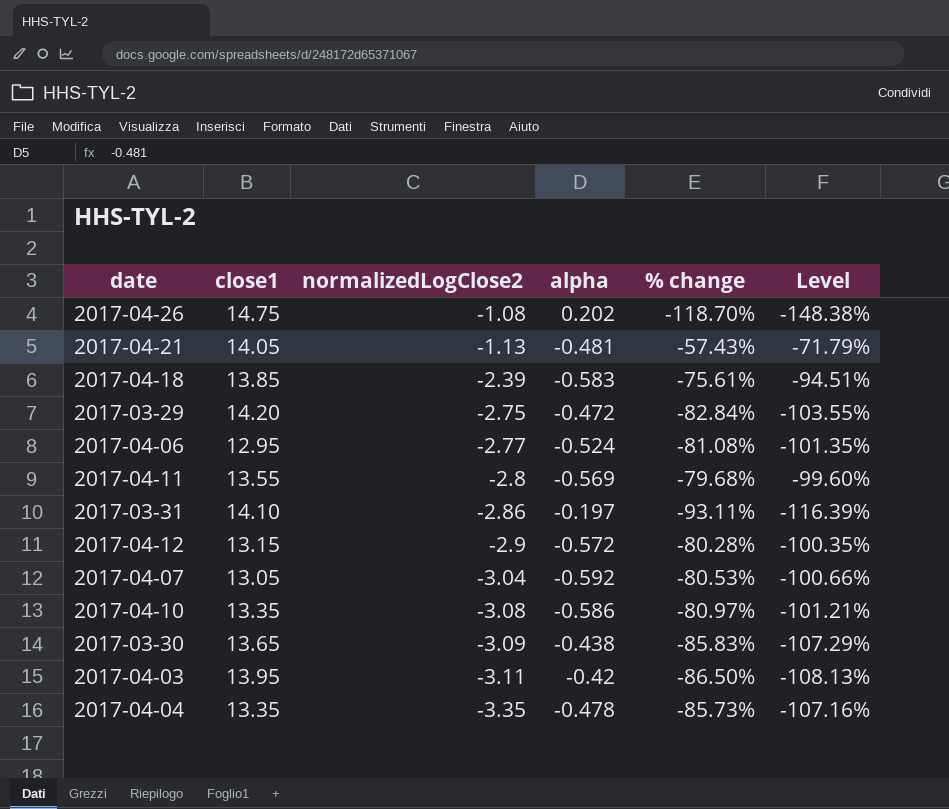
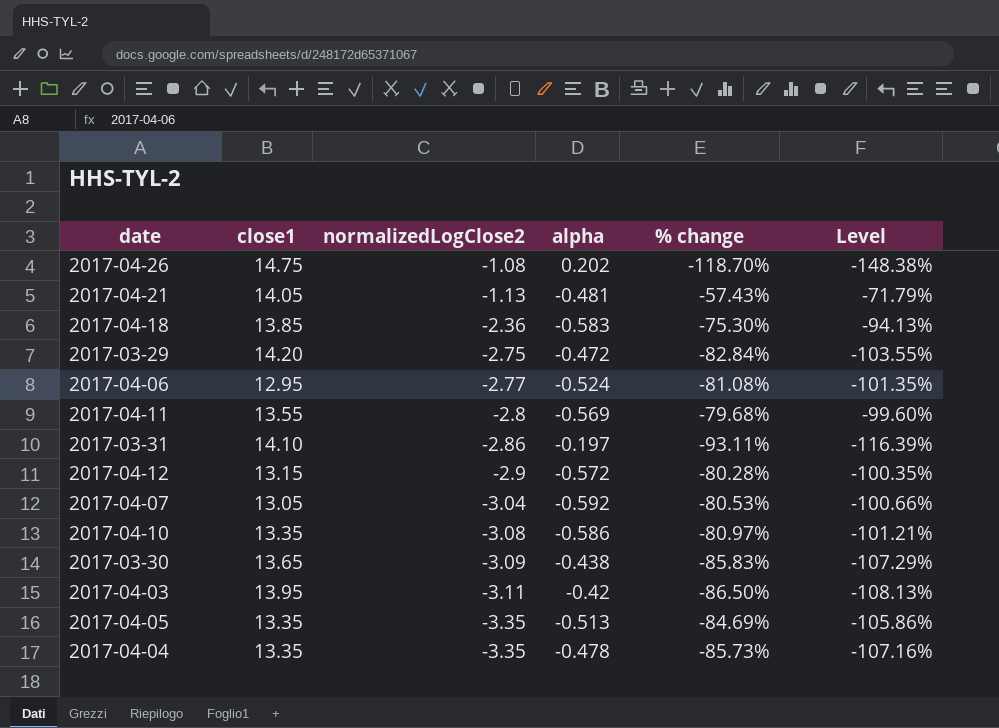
2017-04-18 | normalizedLogClose2: -2.39 -> -2.36
2017-04-18 | % change: -75.61% -> -75.30%
2017-04-18 | Level: -94.51% -> -94.13%
row 2017-04-05: none -> 13.35 | -3.35 | -0.513 | -84.69% | -105.86%

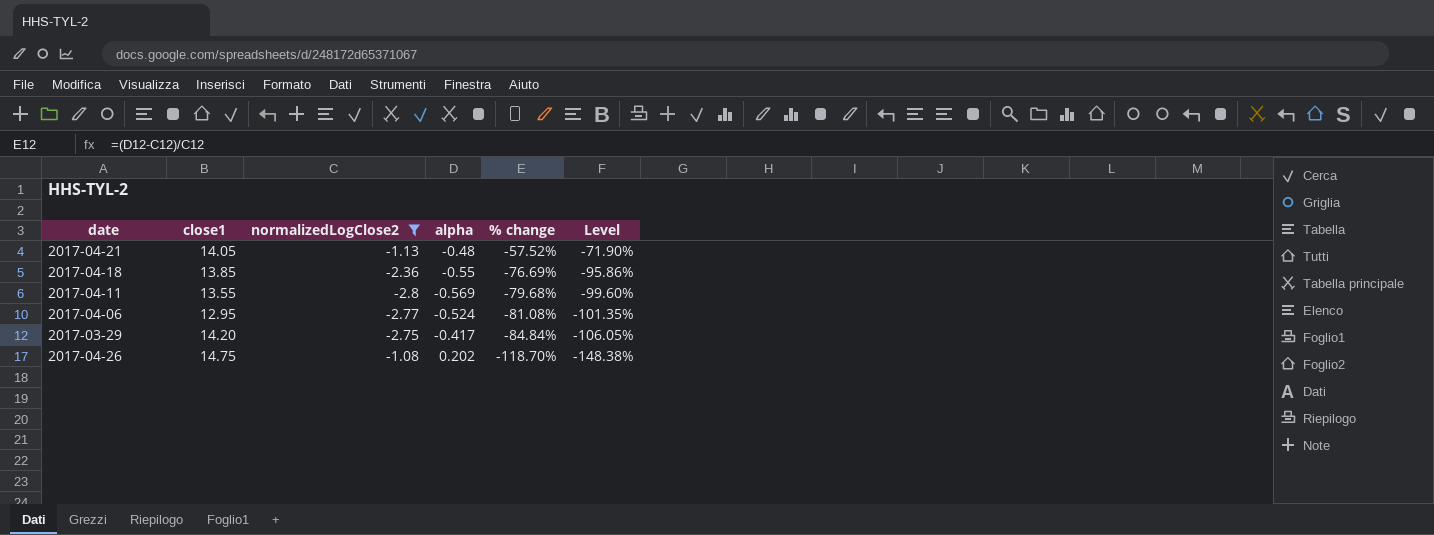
filter: none -> normalizedLogClose2 >= -2.8
row order: normalizedLogClose2 descending -> % change descending
2017-04-21 | alpha: -0.481 -> -0.48
2017-04-21 | % change: -57.43% -> -57.52%
2017-04-21 | Level: -71.79% -> -71.90%
2017-04-18 | alpha: -0.583 -> -0.55
2017-04-18 | % change: -75.30% -> -76.69%
2017-04-18 | Level: -94.13% -> -95.86%
2017-03-29 | alpha: -0.472 -> -0.417
2017-03-29 | % change: -82.84% -> -84.84%
2017-03-29 | Level: -103.55% -> -106.05%

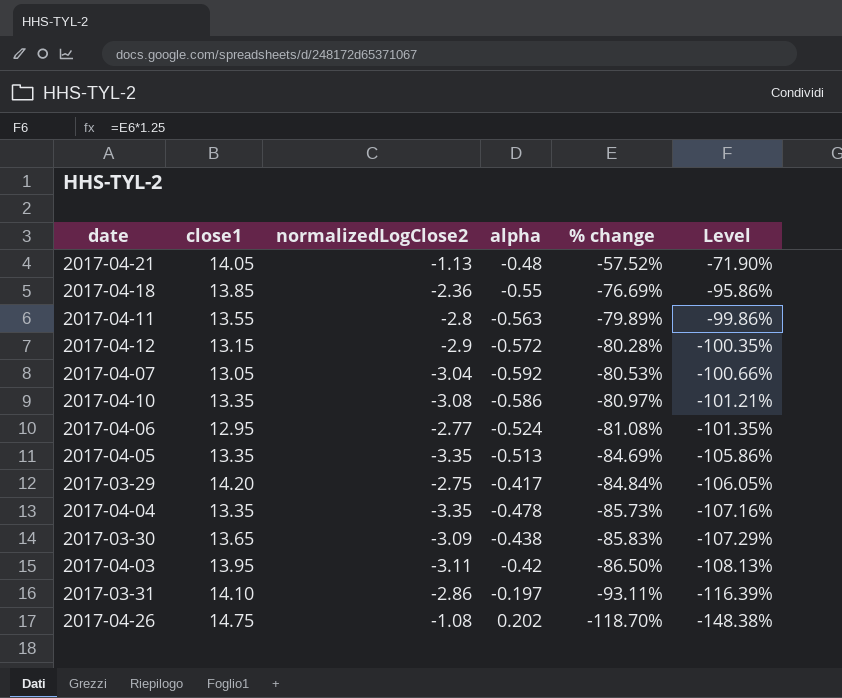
filter: normalizedLogClose2 >= -2.8 -> none
2017-04-11 | alpha: -0.569 -> -0.563
2017-04-11 | % change: -79.68% -> -79.89%
2017-04-11 | Level: -99.60% -> -99.86%

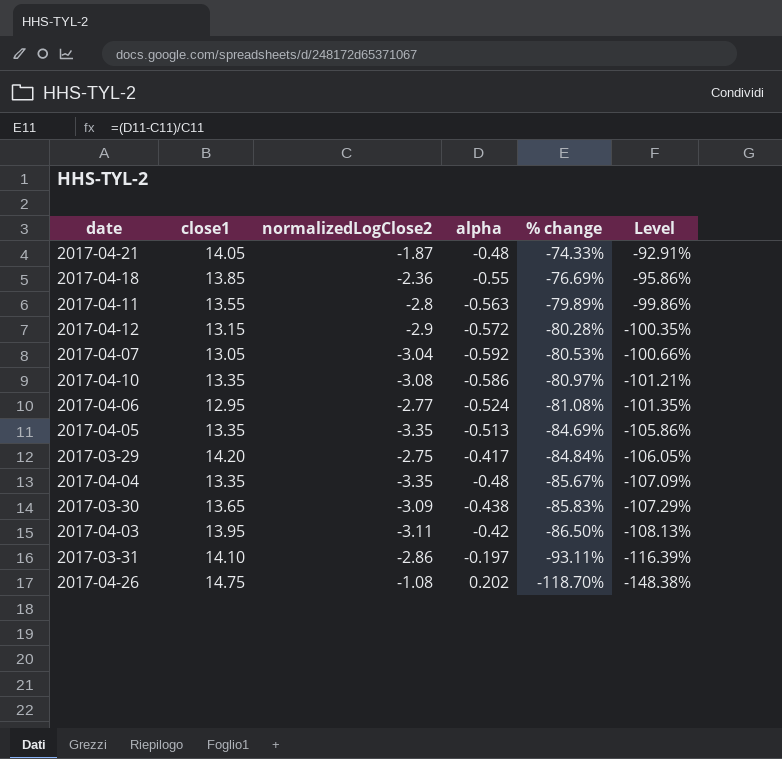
2017-04-21 | normalizedLogClose2: -1.13 -> -1.87
2017-04-21 | % change: -57.52% -> -74.33%
2017-04-21 | Level: -71.90% -> -92.91%
2017-04-04 | alpha: -0.478 -> -0.48
2017-04-04 | % change: -85.73% -> -85.67%
2017-04-04 | Level: -107.16% -> -107.09%

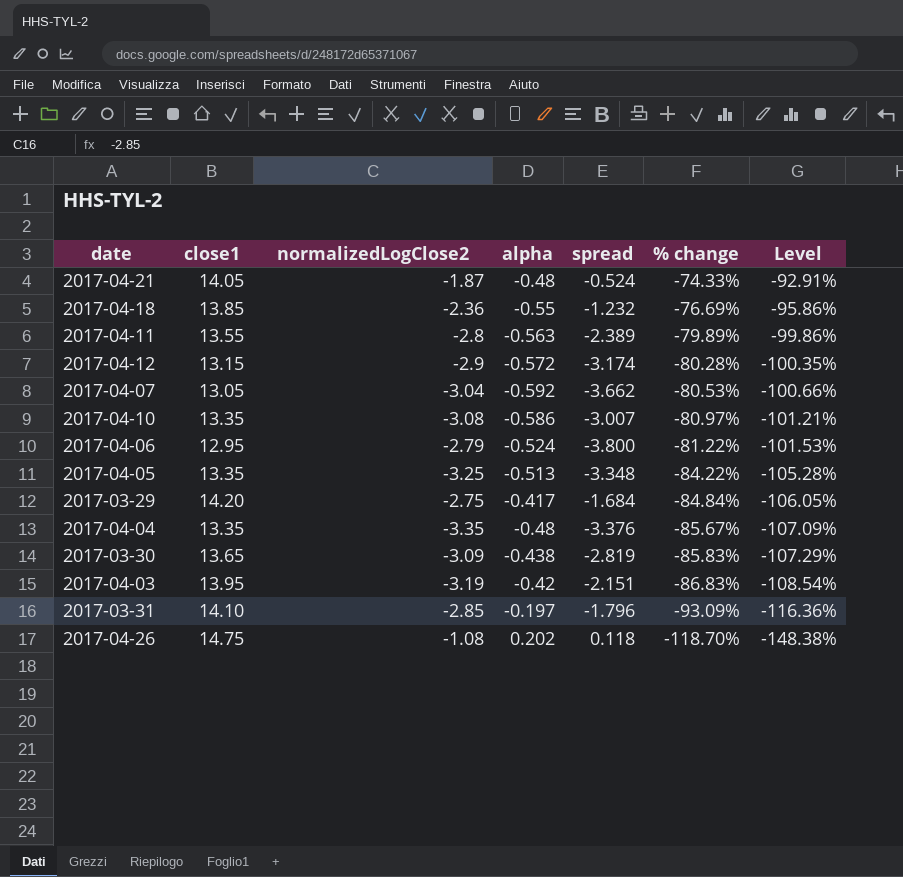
column spread | position: none -> 5
2017-04-06 | normalizedLogClose2: -2.77 -> -2.79
2017-04-06 | % change: -81.08% -> -81.22%
2017-04-06 | Level: -101.35% -> -101.53%
2017-04-05 | normalizedLogClose2: -3.35 -> -3.25
2017-04-05 | % change: -84.69% -> -84.22%
2017-04-05 | Level: -105.86% -> -105.28%
2017-04-03 | normalizedLogClose2: -3.11 -> -3.19
2017-04-03 | % change: -86.50% -> -86.83%
2017-04-03 | Level: -108.13% -> -108.54%
2017-03-31 | normalizedLogClose2: -2.86 -> -2.85
2017-03-31 | % change: -93.11% -> -93.09%
2017-03-31 | Level: -116.39% -> -116.36%

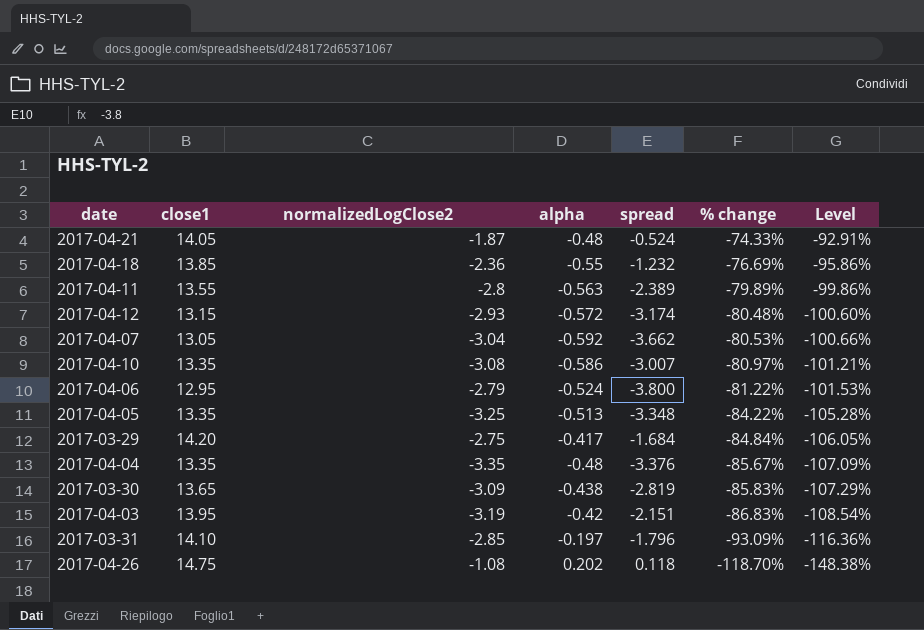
2017-04-12 | normalizedLogClose2: -2.9 -> -2.93
2017-04-12 | % change: -80.28% -> -80.48%
2017-04-12 | Level: -100.35% -> -100.60%

